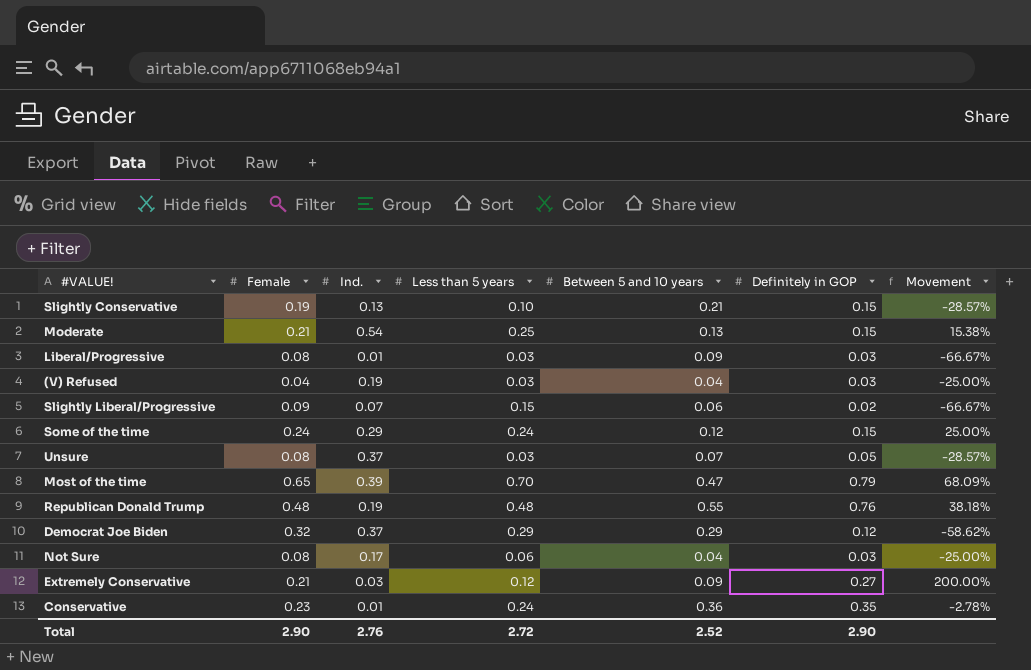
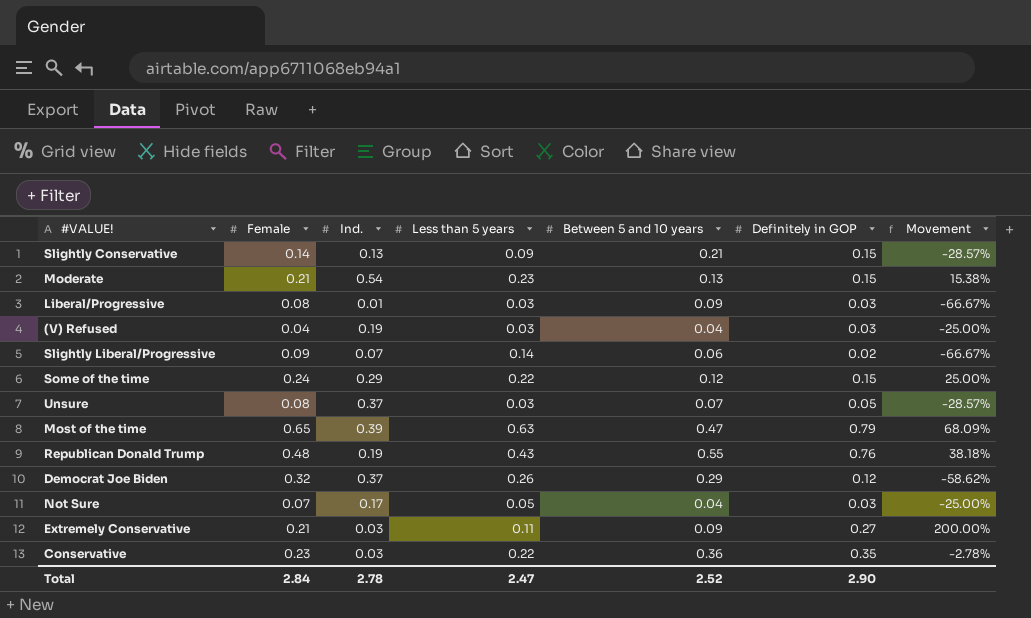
Slightly Conservative | Female: 0.19 -> 0.14
Slightly Conservative | Less than 5 years: 0.10 -> 0.09
Moderate | Less than 5 years: 0.25 -> 0.23
Slightly Liberal/Progressive | Less than 5 years: 0.15 -> 0.14
Some of the time | Less than 5 years: 0.24 -> 0.22
Most of the time | Less than 5 years: 0.70 -> 0.63
Republican Donald Trump | Less than 5 years: 0.48 -> 0.43
Democrat Joe Biden | Less than 5 years: 0.29 -> 0.26
Not Sure | Female: 0.08 -> 0.07
Not Sure | Less than 5 years: 0.06 -> 0.05
Extremely Conservative | Less than 5 years: 0.12 -> 0.11
Conservative | Ind.: 0.01 -> 0.03
Conservative | Less than 5 years: 0.24 -> 0.22
Total | Female: 2.90 -> 2.84
Total | Ind.: 2.76 -> 2.78
Total | Less than 5 years: 2.72 -> 2.47

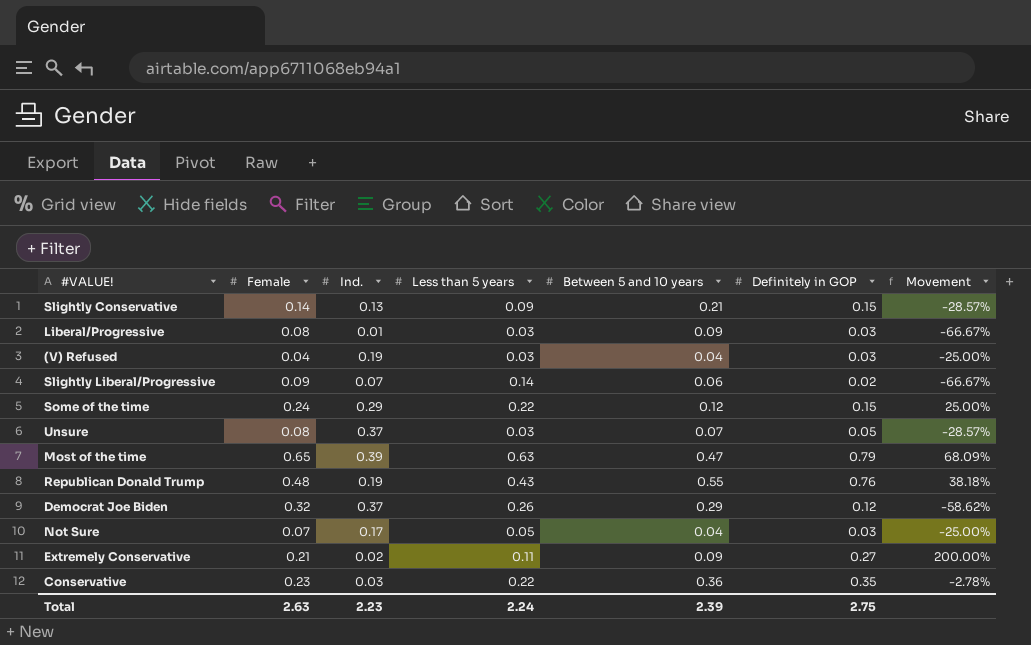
row Moderate: 0.21 | 0.54 | 0.23 | 0.13 | 0.15 | 15.38% -> none
Extremely Conservative | Ind.: 0.03 -> 0.02
Total | Female: 2.84 -> 2.63
Total | Ind.: 2.78 -> 2.23
Total | Less than 5 years: 2.47 -> 2.24
Total | Between 5 and 10 years: 2.52 -> 2.39
Total | Definitely in GOP: 2.90 -> 2.75

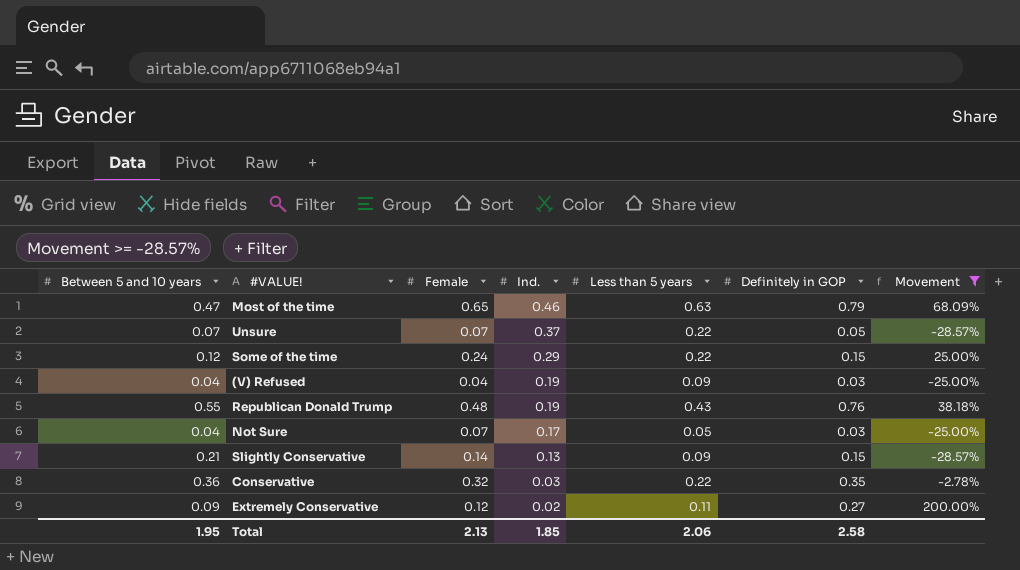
filter: none -> Movement >= -28.57%
row order: none -> Ind. descending
column Between 5 and 10 years | position: 5 -> 1
Most of the time | Ind.: 0.39 -> 0.46
Unsure | Female: 0.08 -> 0.07
Unsure | Less than 5 years: 0.03 -> 0.22
(V) Refused | Less than 5 years: 0.03 -> 0.09
Conservative | Female: 0.23 -> 0.32
Extremely Conservative | Female: 0.21 -> 0.12
Total | Between 5 and 10 years: 2.39 -> 1.95
Total | Female: 2.63 -> 2.13
Total | Ind.: 2.23 -> 1.85
Total | Less than 5 years: 2.24 -> 2.06
Total | Definitely in GOP: 2.75 -> 2.58

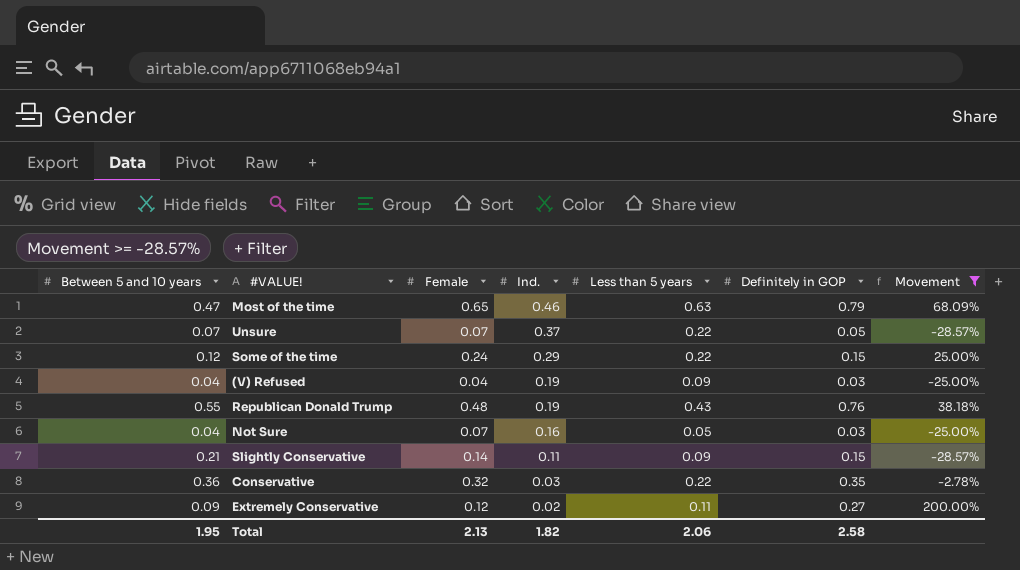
Not Sure | Ind.: 0.17 -> 0.16
Slightly Conservative | Ind.: 0.13 -> 0.11
Total | Ind.: 1.85 -> 1.82

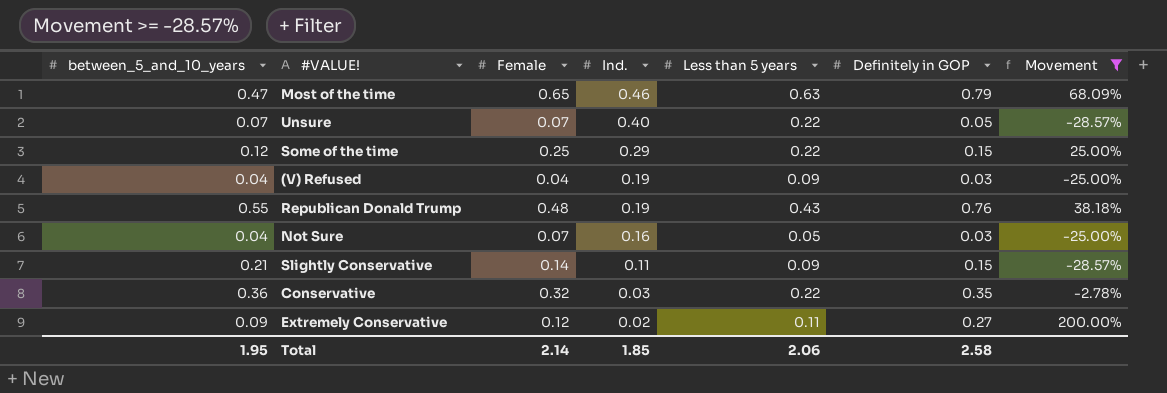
column name: Between 5 and 10 years -> between_5_and_10_years
Unsure | Ind.: 0.37 -> 0.40
Some of the time | Female: 0.24 -> 0.25
Total | Female: 2.13 -> 2.14
Total | Ind.: 1.82 -> 1.85

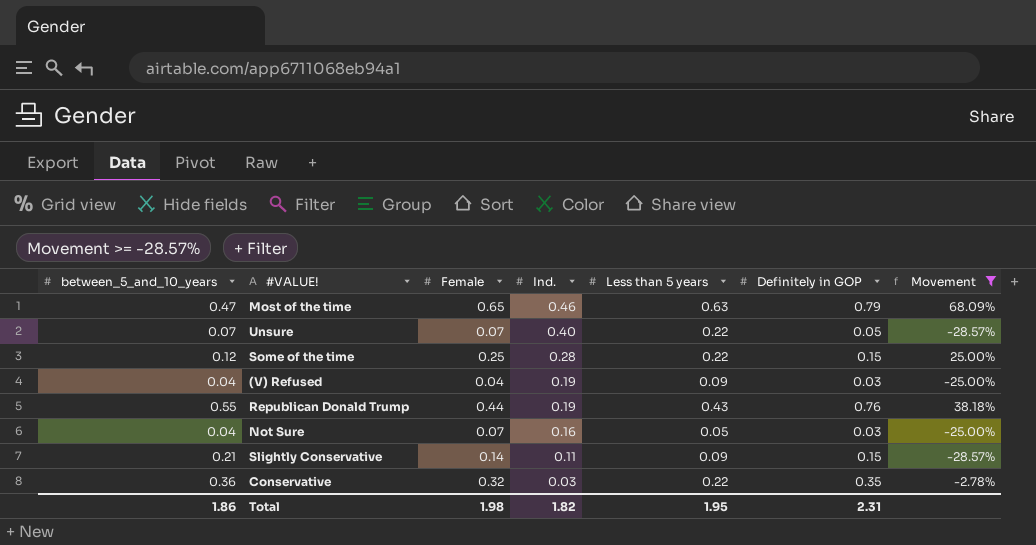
row Extremely Conservative: 0.09 | 0.12 | 0.02 | 0.11 | 0.27 | 200.00% -> none
Some of the time | Ind.: 0.29 -> 0.28
Republican Donald Trump | Female: 0.48 -> 0.44
Total | between_5_and_10_years: 1.95 -> 1.86
Total | Female: 2.14 -> 1.98
Total | Ind.: 1.85 -> 1.82
Total | Less than 5 years: 2.06 -> 1.95
Total | Definitely in GOP: 2.58 -> 2.31

